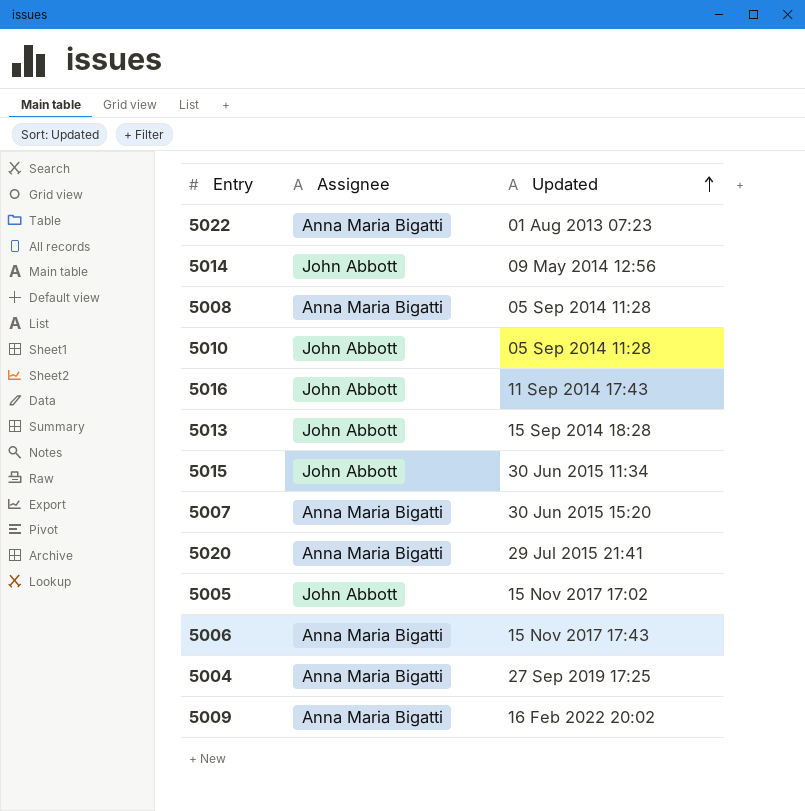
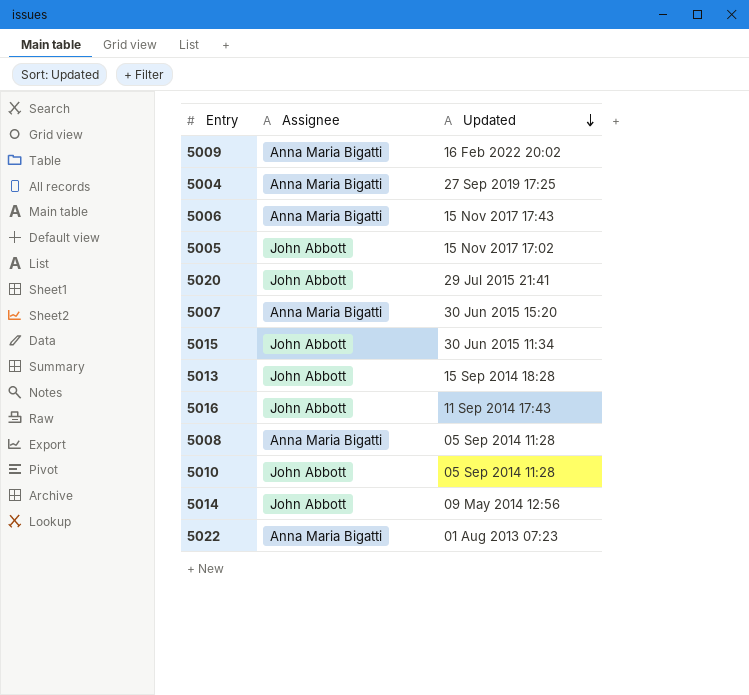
row order: Updated ascending -> Updated descending
5020 | Assignee: Anna Maria Bigatti -> John Abbott

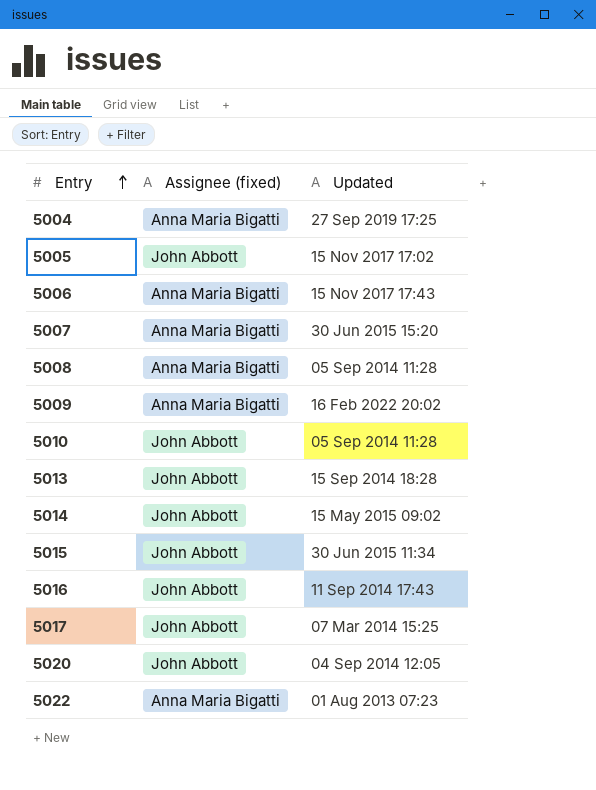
row order: Updated descending -> Entry ascending
column name: Assignee -> Assignee (fixed)
5014 | Updated: 09 May 2014 12:56 -> 15 May 2015 09:02
row 5017: none -> John Abbott | 07 Mar 2014 15:25
5020 | Updated: 29 Jul 2015 21:41 -> 04 Sep 2014 12:05

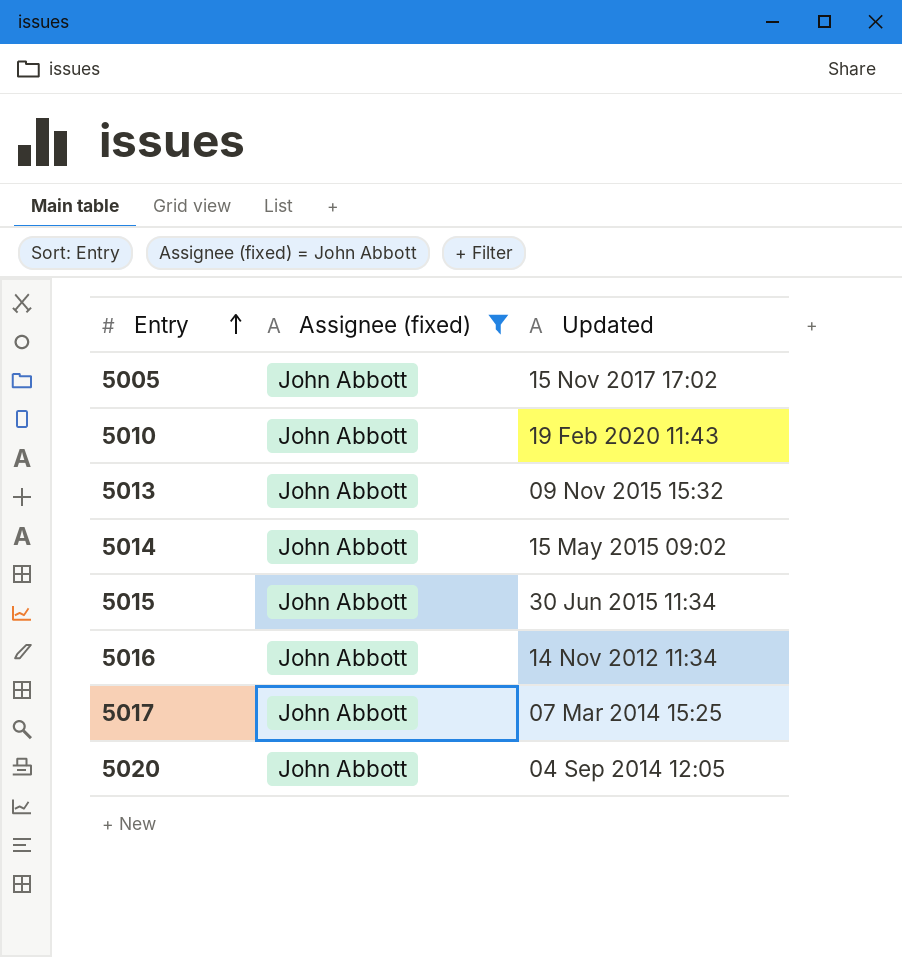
filter: none -> Assignee (fixed) = John Abbott
5010 | Updated: 05 Sep 2014 11:28 -> 19 Feb 2020 11:43
5013 | Updated: 15 Sep 2014 18:28 -> 09 Nov 2015 15:32
5016 | Updated: 11 Sep 2014 17:43 -> 14 Nov 2012 11:34

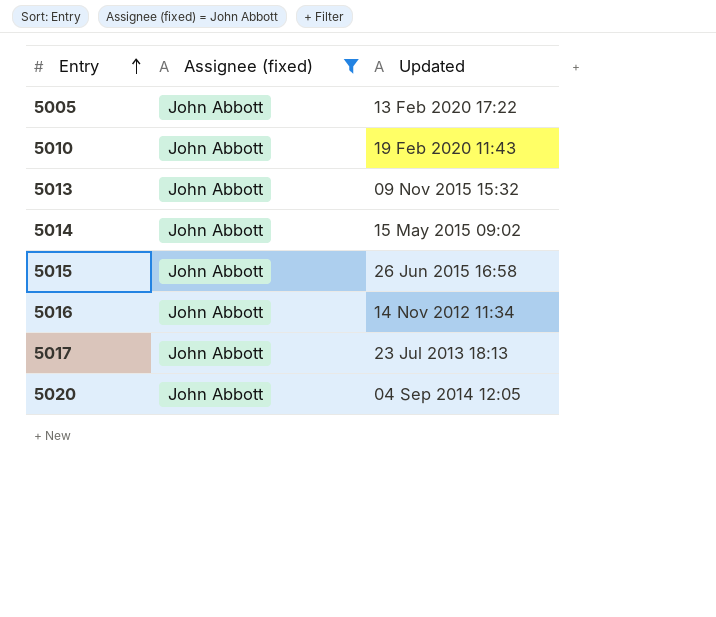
5005 | Updated: 15 Nov 2017 17:02 -> 13 Feb 2020 17:22
5015 | Updated: 30 Jun 2015 11:34 -> 26 Jun 2015 16:58
5017 | Updated: 07 Mar 2014 15:25 -> 23 Jul 2013 18:13

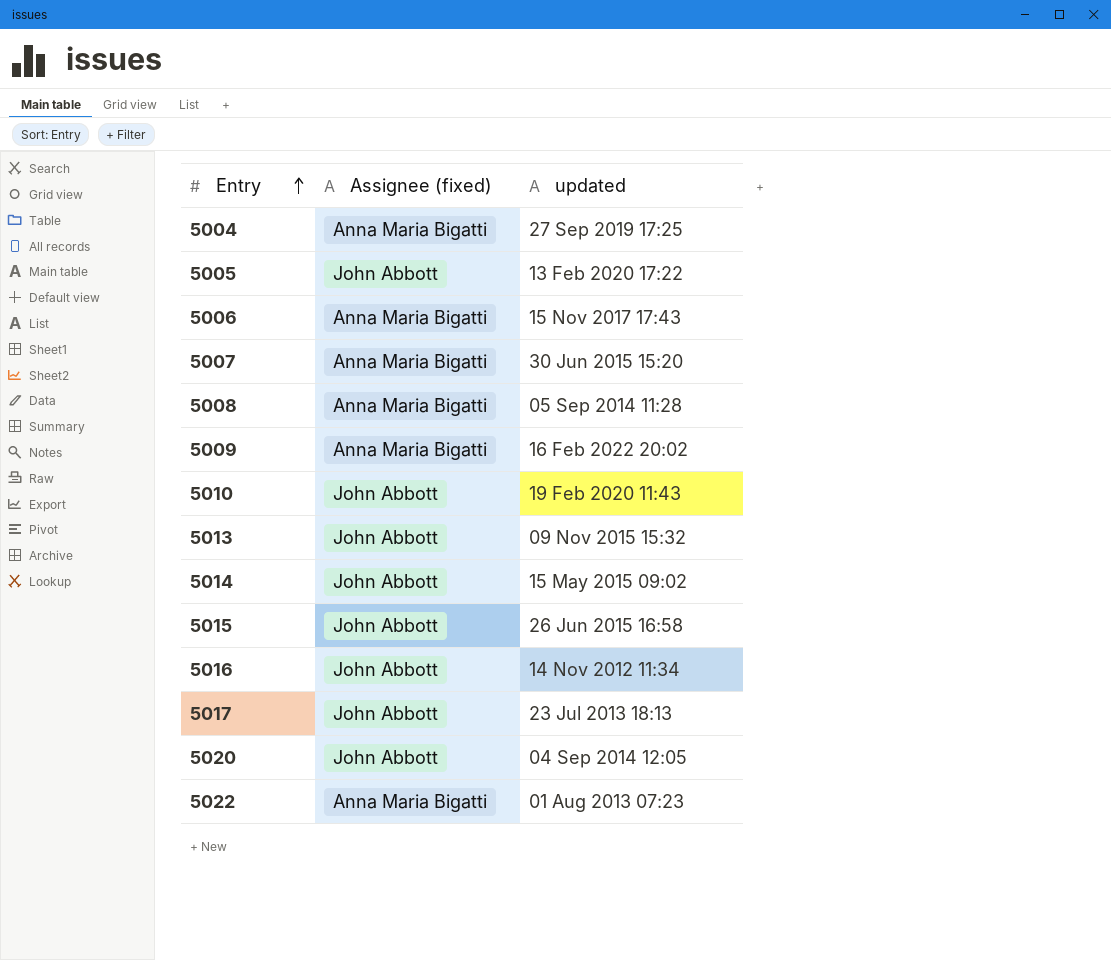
filter: Assignee (fixed) = John Abbott -> none
column name: Updated -> updated

